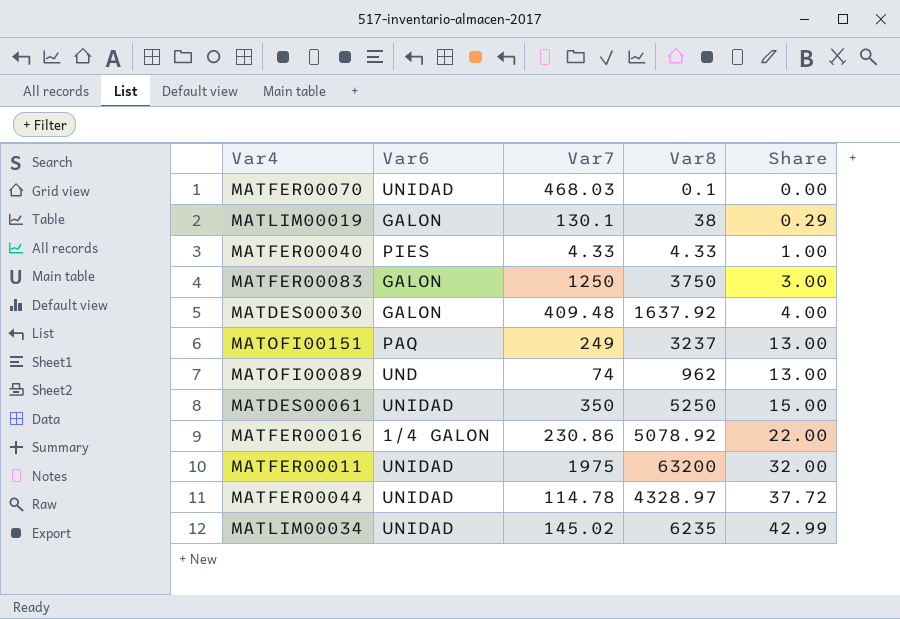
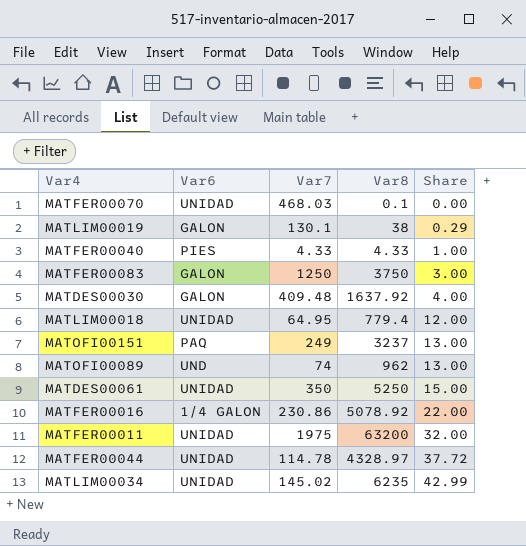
row MATLIM00018: none -> UNIDAD | 64.95 | 779.4 | 12.00

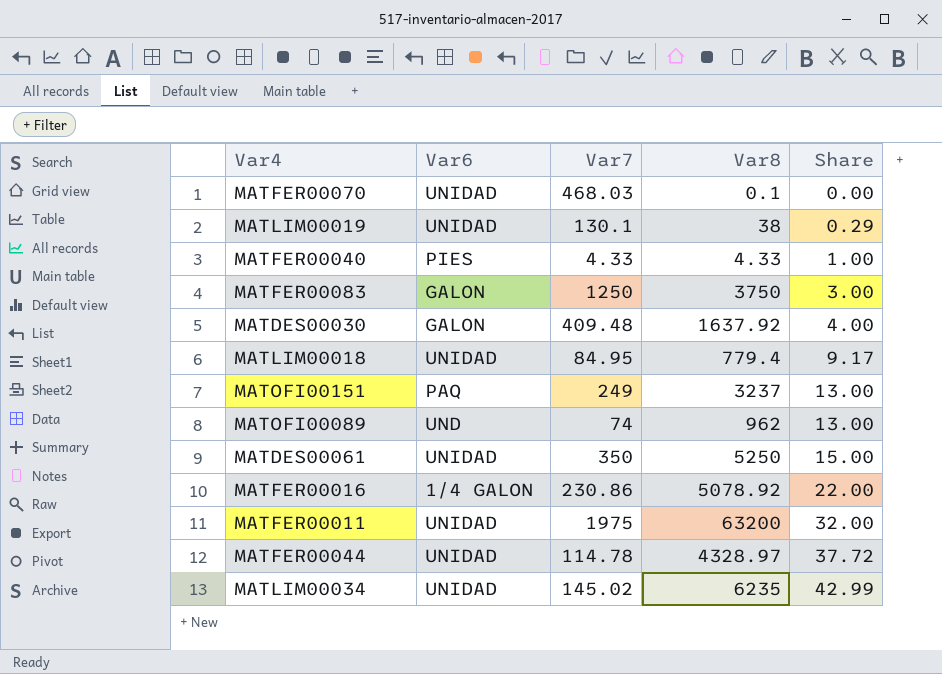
MATLIM00019 | Var6: GALON -> UNIDAD
MATLIM00018 | Var7: 64.95 -> 84.95
MATLIM00018 | Share: 12.00 -> 9.17

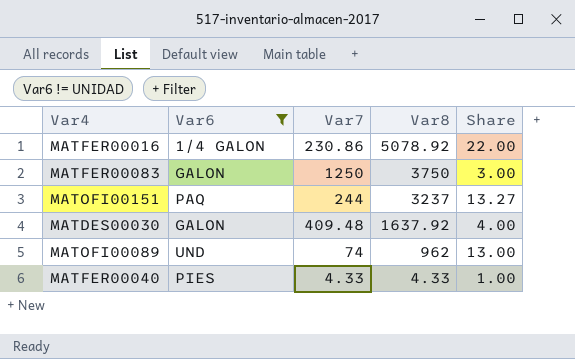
filter: none -> Var6 != UNIDAD
row order: Share ascending -> Var8 descending
MATOFI00151 | Var7: 249 -> 244
MATOFI00151 | Share: 13.00 -> 13.27

